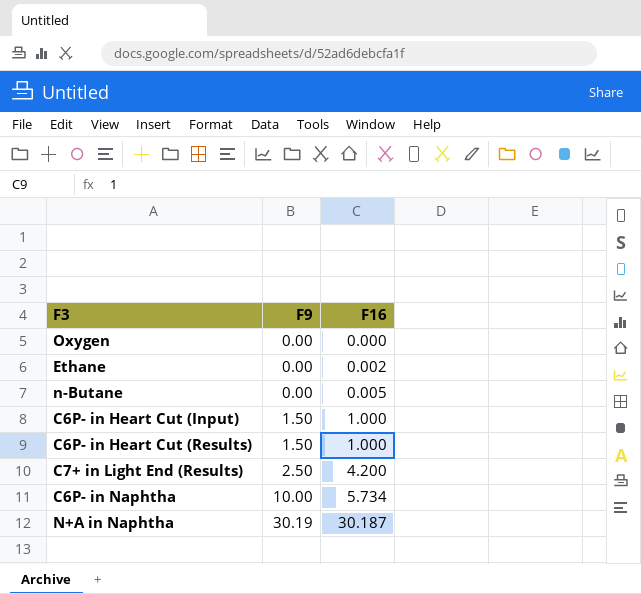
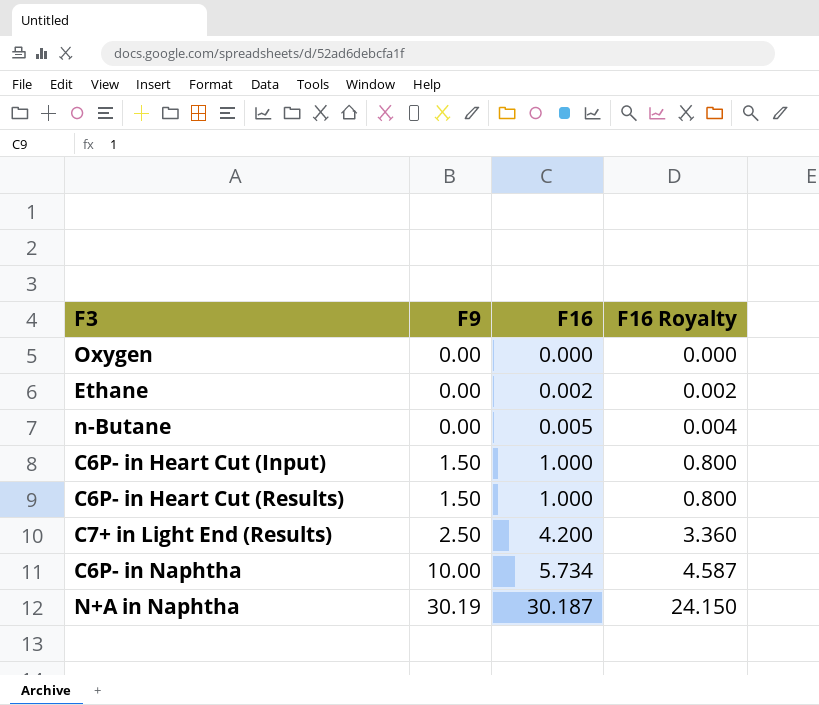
column F16 Royalty | formula: none -> [F16] * 0.8

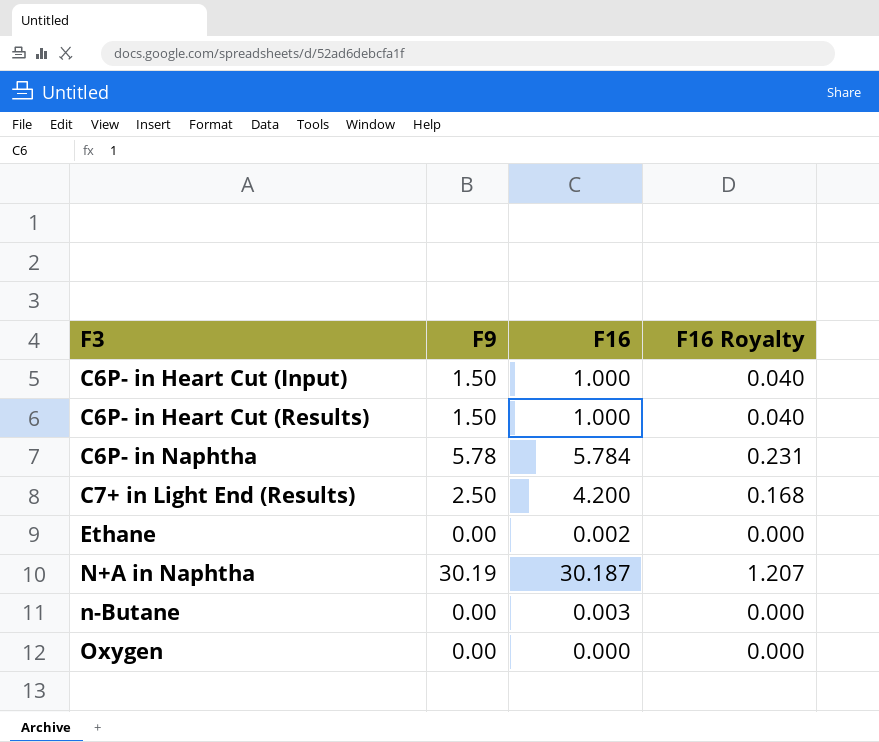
row order: F9 ascending -> F3 ascending
column F16 Royalty | formula: [F16] * 0.8 -> [F16] * 0.04
C6P- in Naphtha | F9: 10.00 -> 5.78
C6P- in Naphtha | F16: 5.734 -> 5.784
n-Butane | F16: 0.005 -> 0.003

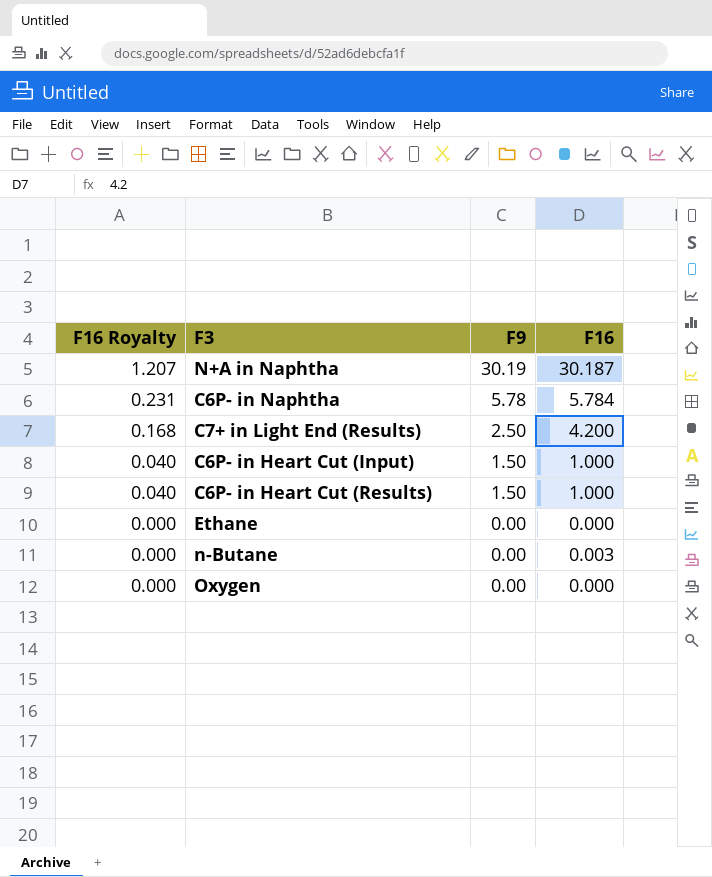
row order: F3 ascending -> F16 Royalty descending
column F16 Royalty | position: 4 -> 1
Ethane | F16: 0.002 -> 0.000

